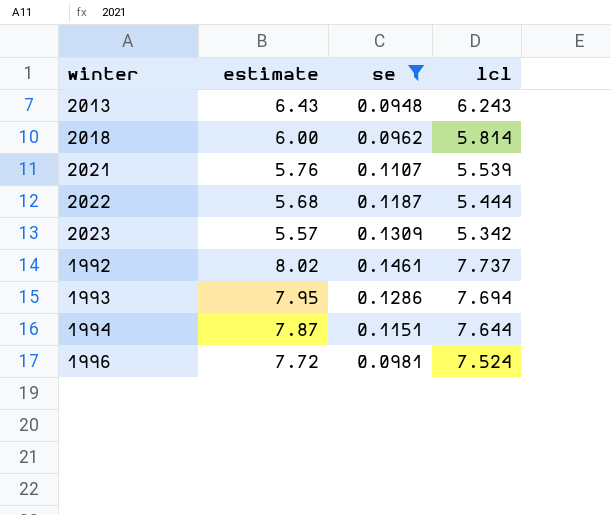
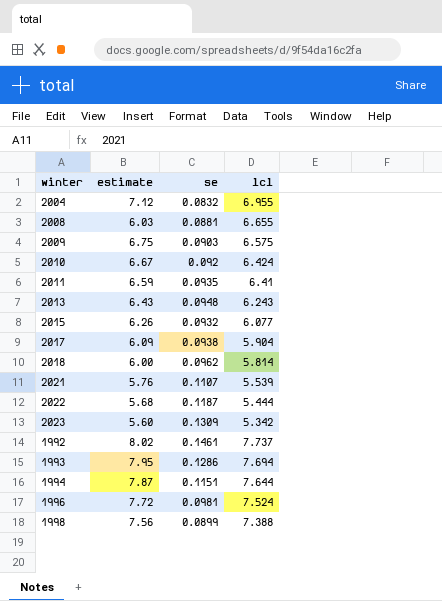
filter: se >= 0.0948 -> none
2023 | estimate: 5.57 -> 5.60

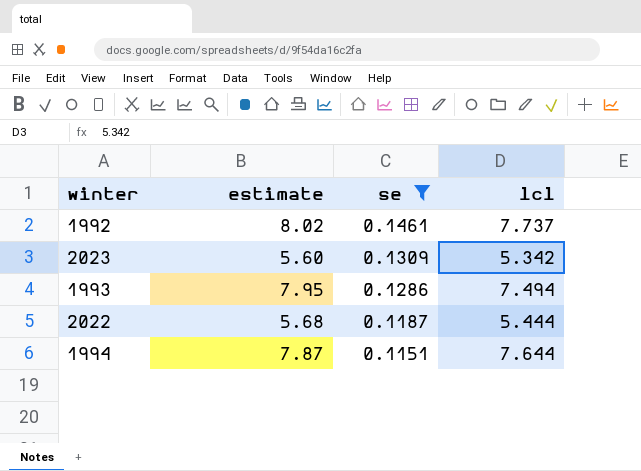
filter: none -> se >= 0.1151
row order: none -> se descending
1993 | lcl: 7.694 -> 7.494

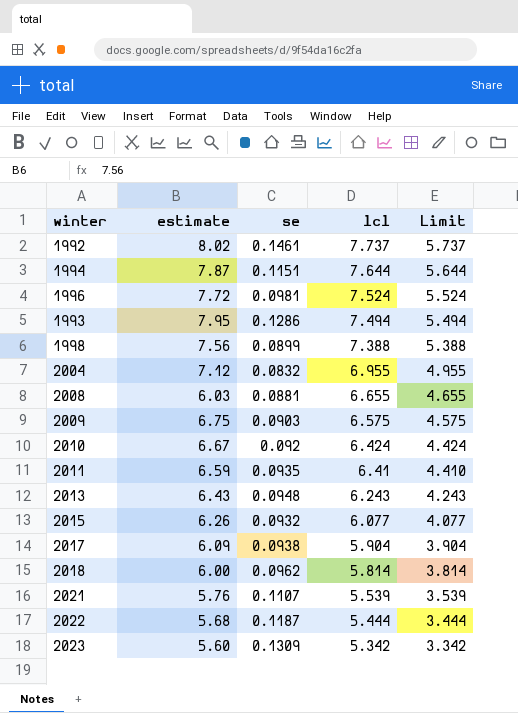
filter: se >= 0.1151 -> none
row order: se descending -> lcl descending
column Limit | formula: none -> [lcl] - 2

